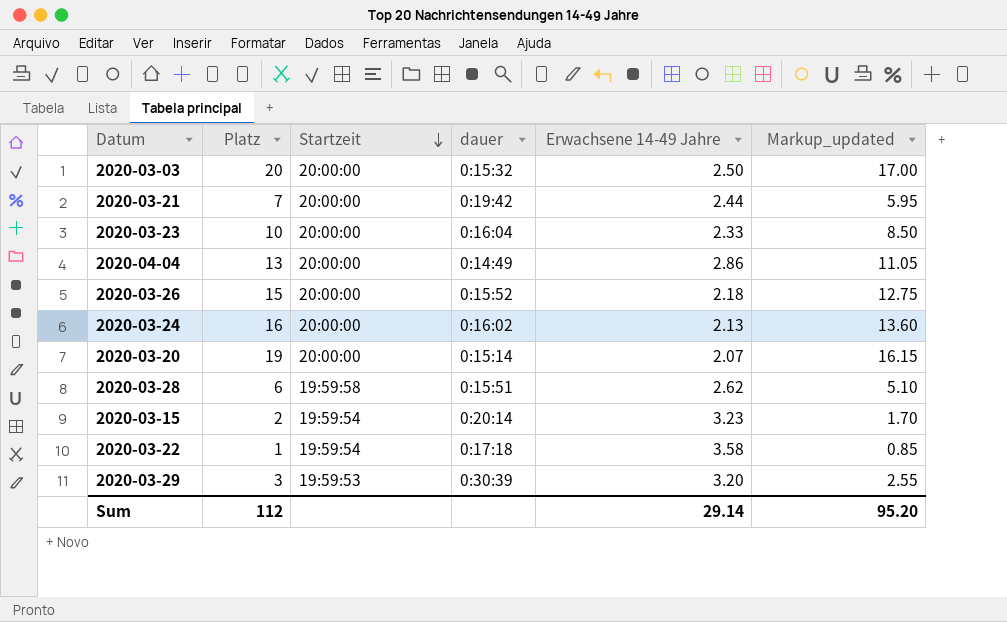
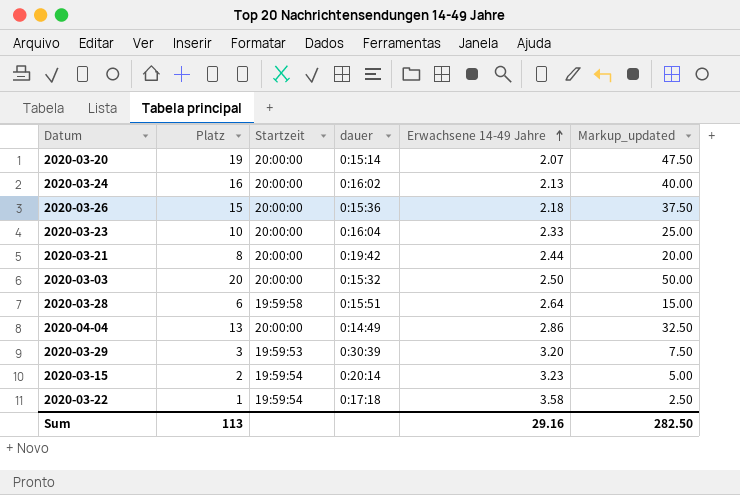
row order: Startzeit descending -> Erwachsene 14-49 Jahre ascending
column Markup_updated | formula: [Platz] * 0.85 -> [Platz] * 2.5
2020-03-26 | dauer: 0:15:52 -> 0:15:36
2020-03-21 | Platz: 7 -> 8
2020-03-28 | Erwachsene 14-49 Jahre: 2.62 -> 2.64
Sum | Platz: 112 -> 113
Sum | Erwachsene 14-49 Jahre: 29.14 -> 29.16
Sum | Markup_updated: 95.20 -> 282.50

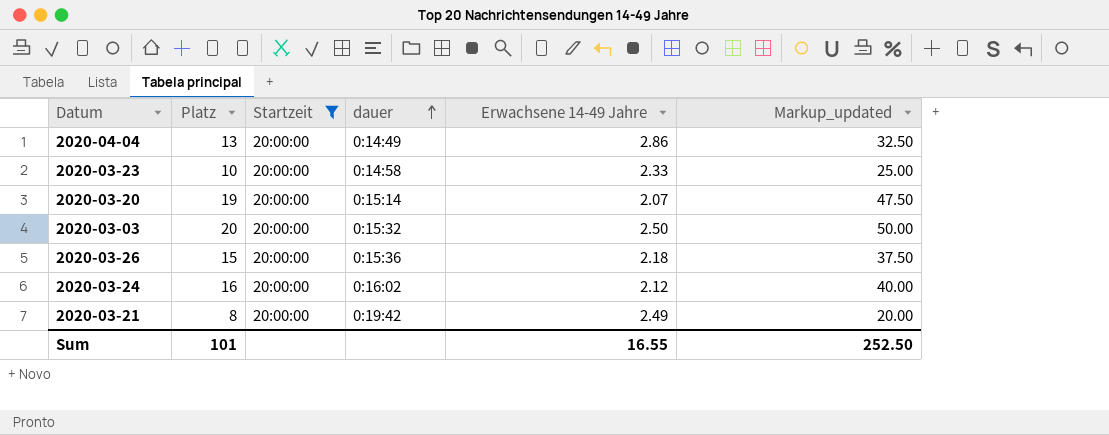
filter: none -> Startzeit = 20:00:00
row order: Erwachsene 14-49 Jahre ascending -> dauer ascending
2020-03-23 | dauer: 0:16:04 -> 0:14:58
2020-03-24 | Erwachsene 14-49 Jahre: 2.13 -> 2.12
2020-03-21 | Erwachsene 14-49 Jahre: 2.44 -> 2.49
Sum | Platz: 113 -> 101
Sum | Erwachsene 14-49 Jahre: 29.16 -> 16.55
Sum | Markup_updated: 282.50 -> 252.50

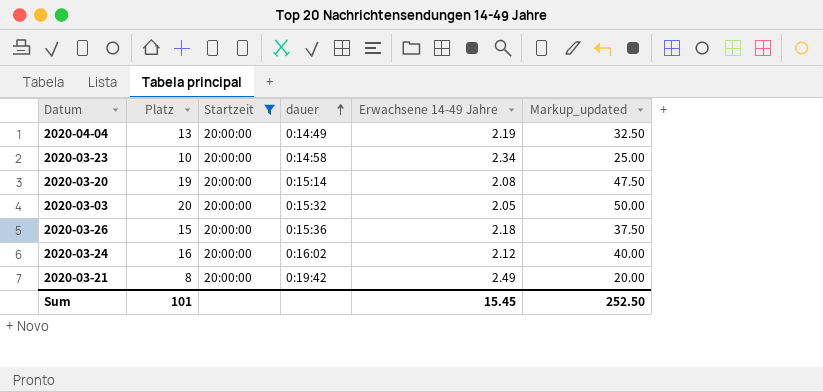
2020-04-04 | Erwachsene 14-49 Jahre: 2.86 -> 2.19
2020-03-23 | Erwachsene 14-49 Jahre: 2.33 -> 2.34
2020-03-20 | Erwachsene 14-49 Jahre: 2.07 -> 2.08
2020-03-03 | Erwachsene 14-49 Jahre: 2.50 -> 2.05
Sum | Erwachsene 14-49 Jahre: 16.55 -> 15.45

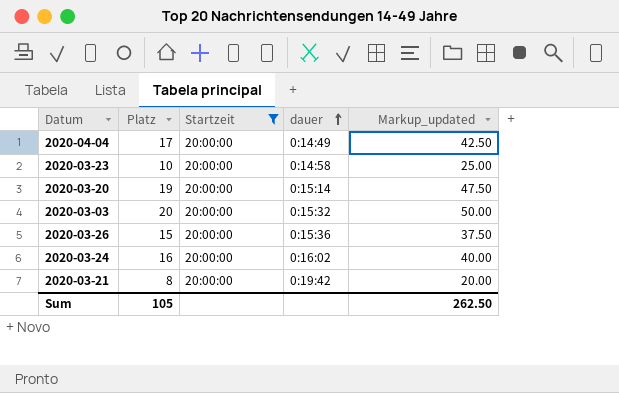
column Erwachsene 14-49 Jahre | position: 5 -> none
2020-04-04 | Platz: 13 -> 17
2020-04-04 | Markup_updated: 32.50 -> 42.50
Sum | Platz: 101 -> 105
Sum | Markup_updated: 252.50 -> 262.50

